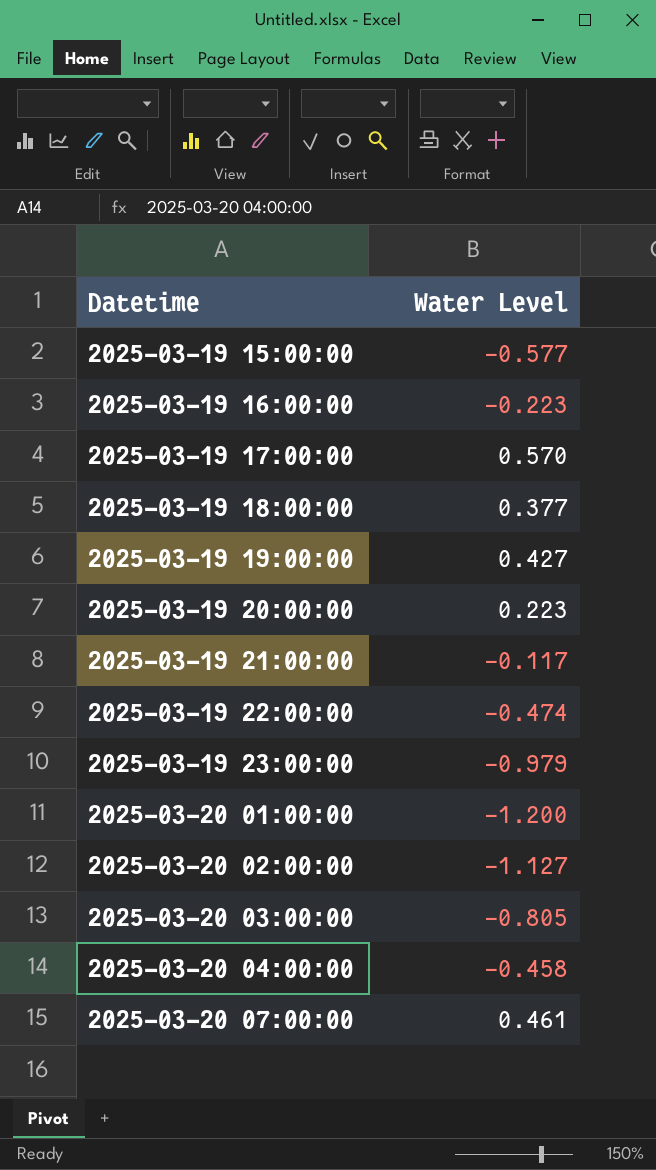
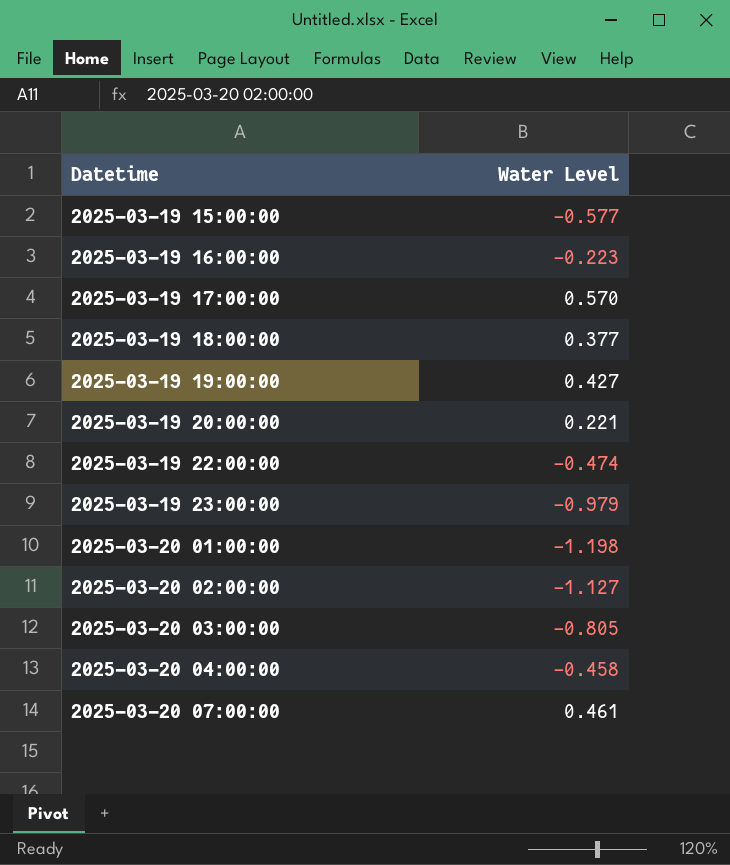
row 2025-03-19 21:00:00: -0.117 -> none
2025-03-19 20:00:00 | Water Level: 0.223 -> 0.221
2025-03-20 01:00:00 | Water Level: -1.200 -> -1.198

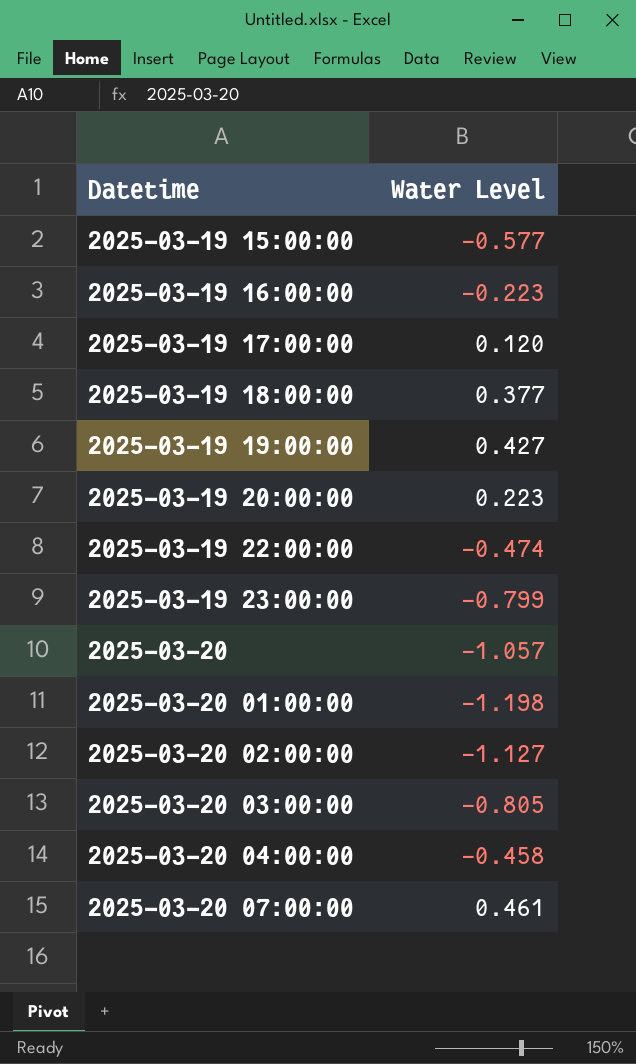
2025-03-19 17:00:00 | Water Level: 0.570 -> 0.120
2025-03-19 20:00:00 | Water Level: 0.221 -> 0.223
2025-03-19 23:00:00 | Water Level: -0.979 -> -0.799
row 2025-03-20: none -> -1.057

